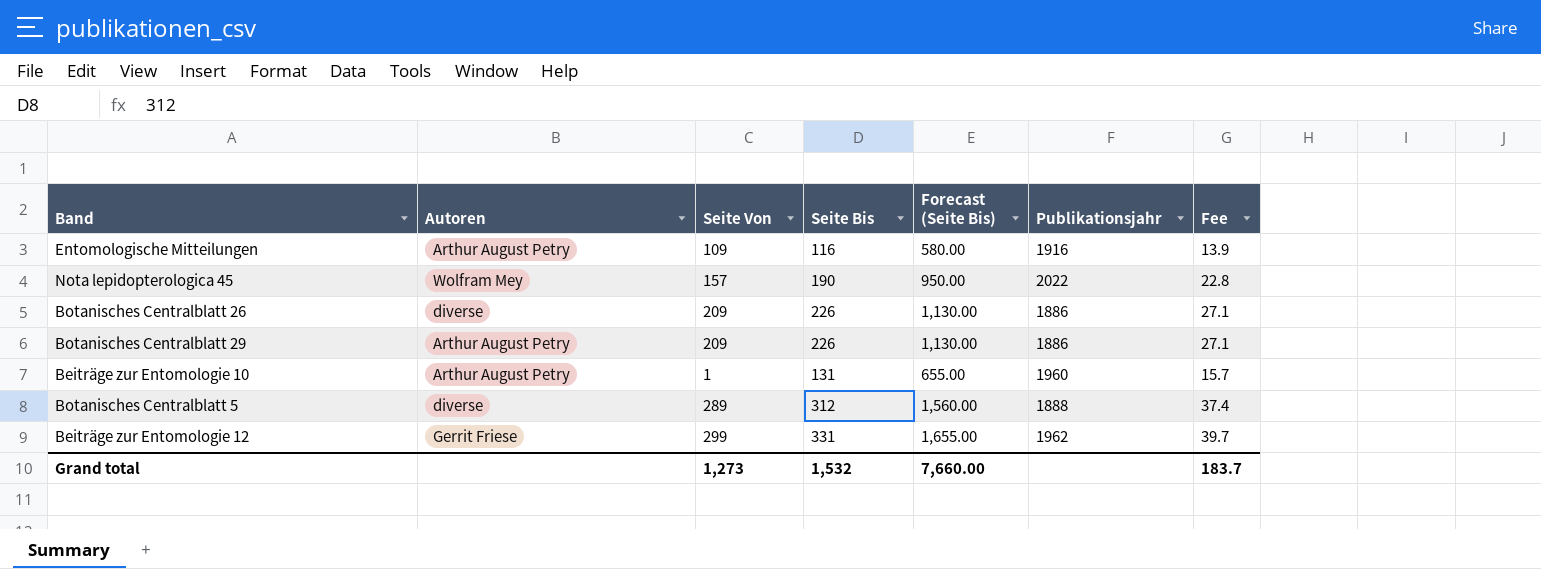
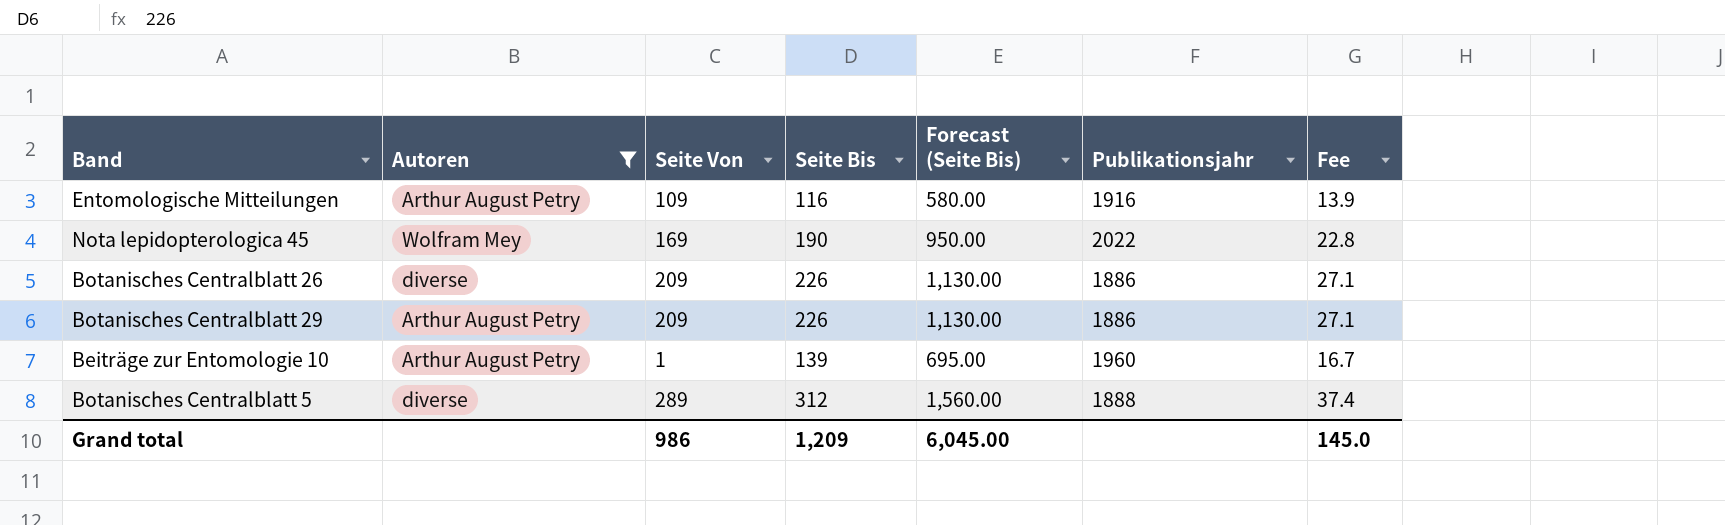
filter: none -> Autoren != Gerrit Friese
Nota lepidopterologica 45 | Seite Von: 157 -> 169
Beiträge zur Entomologie 10 | Seite Bis: 131 -> 139
Beiträge zur Entomologie 10 | Forecast (Seite Bis): 655.00 -> 695.00
Beiträge zur Entomologie 10 | Fee: 15.7 -> 16.7
Grand total | Seite Von: 1,273 -> 986
Grand total | Seite Bis: 1,532 -> 1,209
Grand total | Forecast (Seite Bis): 7,660.00 -> 6,045.00
Grand total | Fee: 183.7 -> 145.0

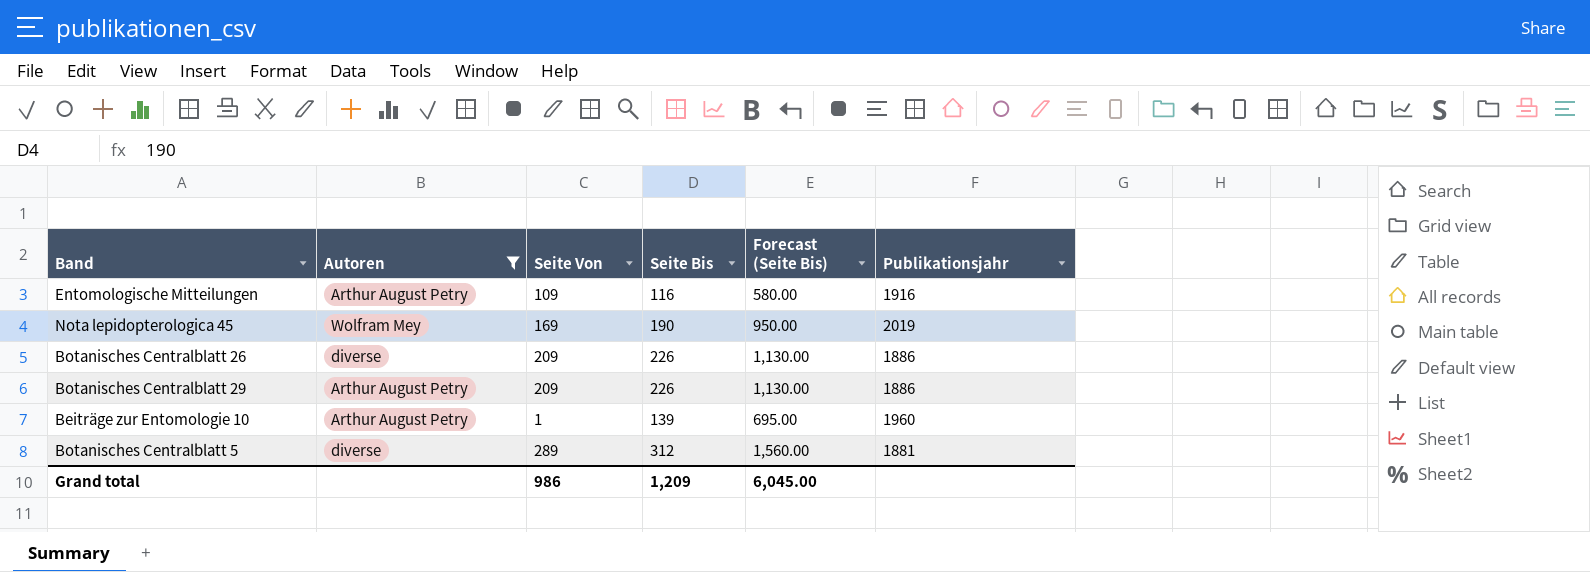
column Fee | formula: [Seite Bis] * 0.12 -> none
Nota lepidopterologica 45 | Publikationsjahr: 2022 -> 2019
Botanisches Centralblatt 5 | Publikationsjahr: 1888 -> 1881

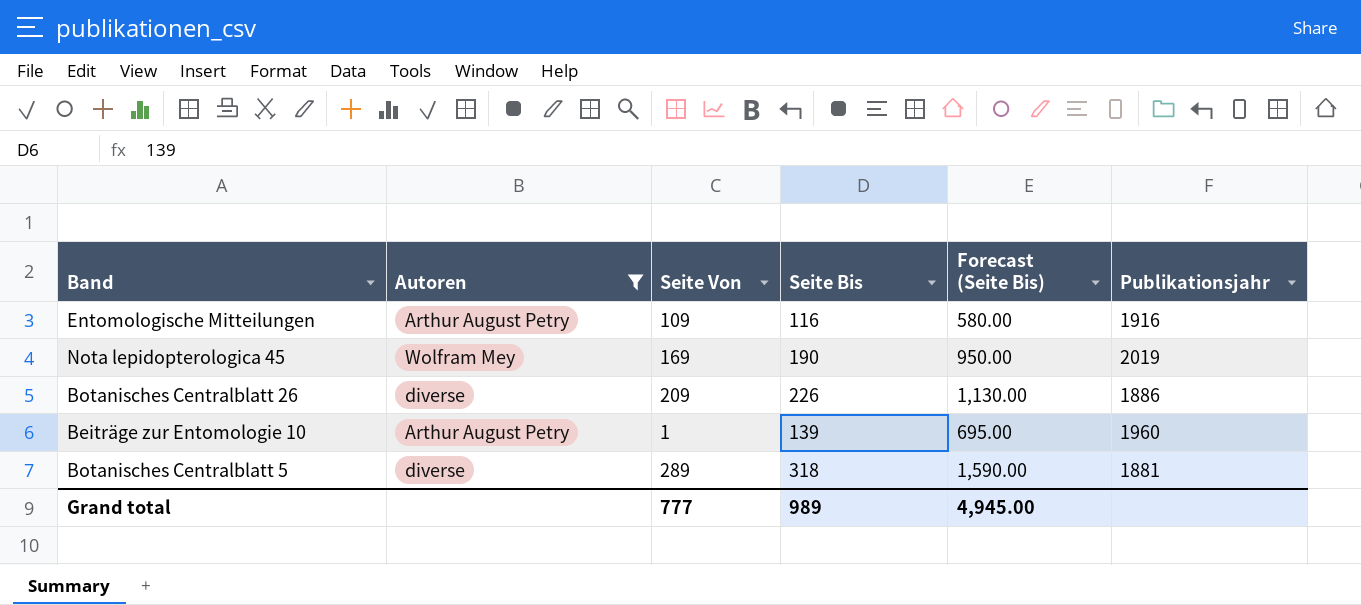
row Botanisches Centralblatt 29: Arthur August Petry | 209 | 226 | 1,130.00 | 1886 -> none
Botanisches Centralblatt 5 | Seite Bis: 312 -> 318
Botanisches Centralblatt 5 | Forecast (Seite Bis): 1,560.00 -> 1,590.00
Grand total | Seite Von: 986 -> 777
Grand total | Seite Bis: 1,209 -> 989
Grand total | Forecast (Seite Bis): 6,045.00 -> 4,945.00

